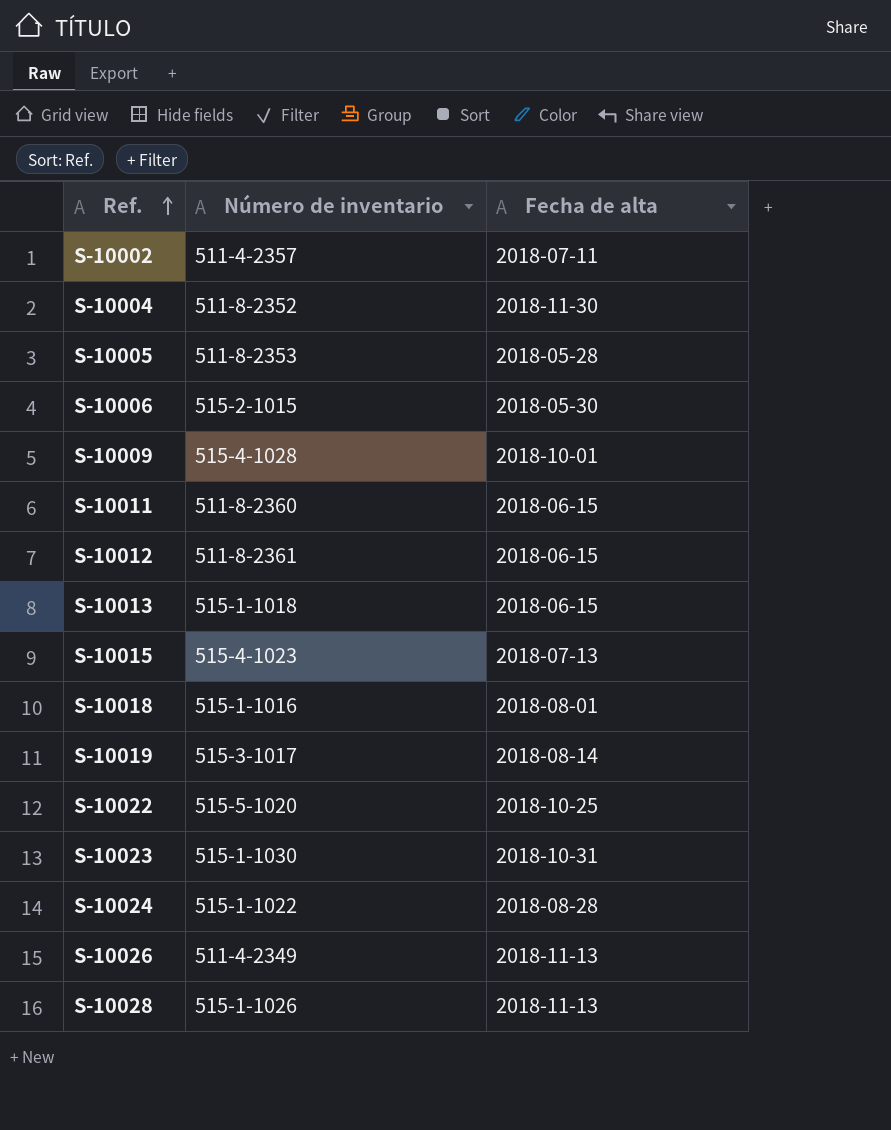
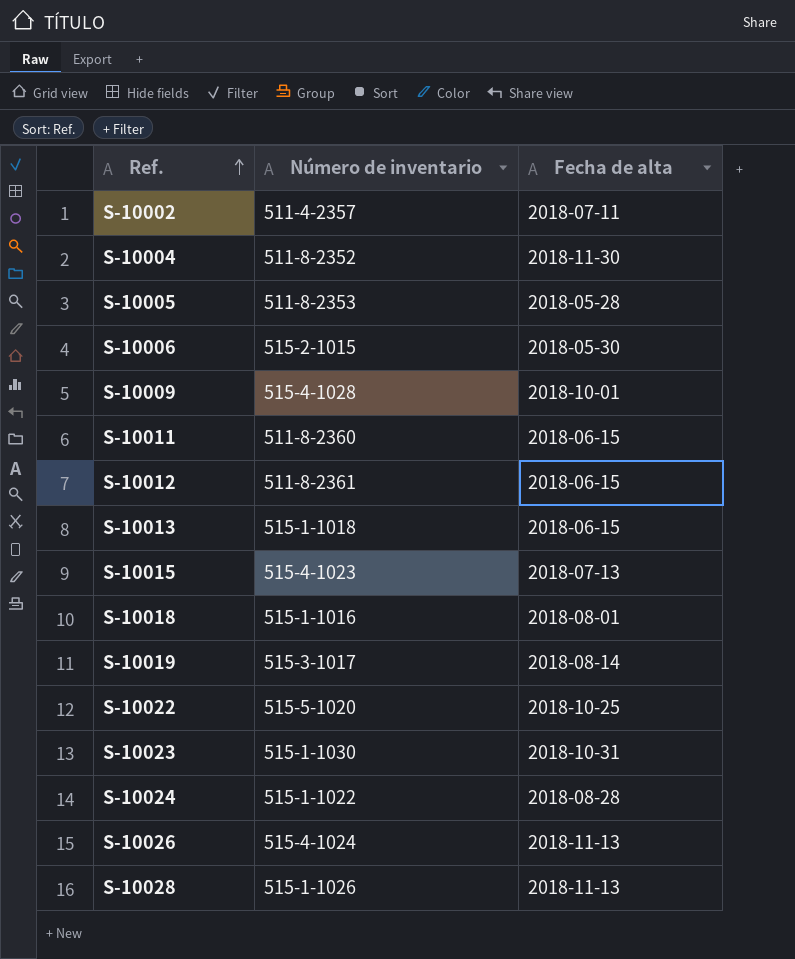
S-10026 | Número de inventario: 511-4-2349 -> 515-4-1024

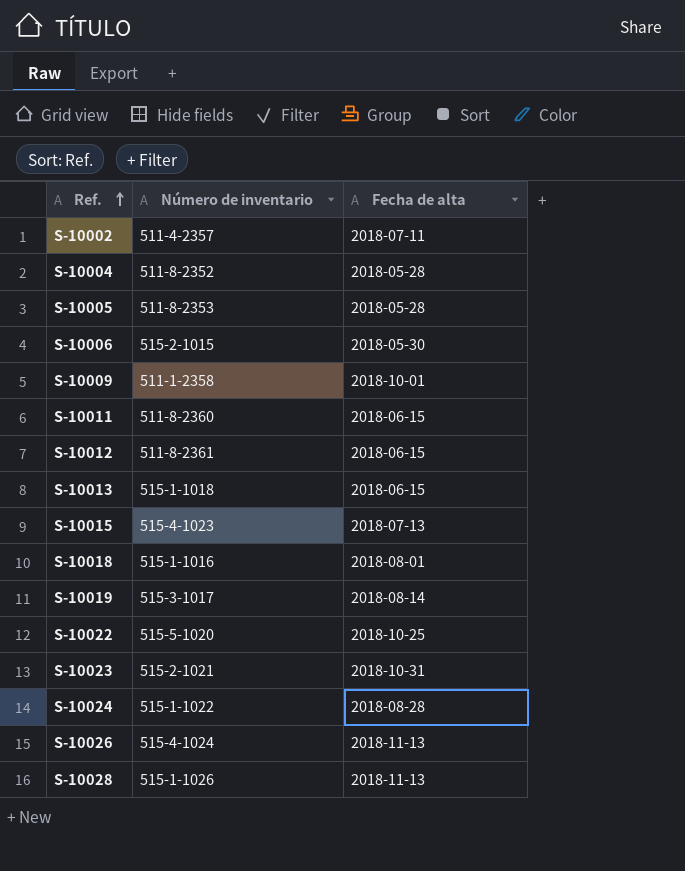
S-10004 | Fecha de alta: 2018-11-30 -> 2018-05-28
S-10009 | Número de inventario: 515-4-1028 -> 511-1-2358
S-10023 | Número de inventario: 515-1-1030 -> 515-2-1021

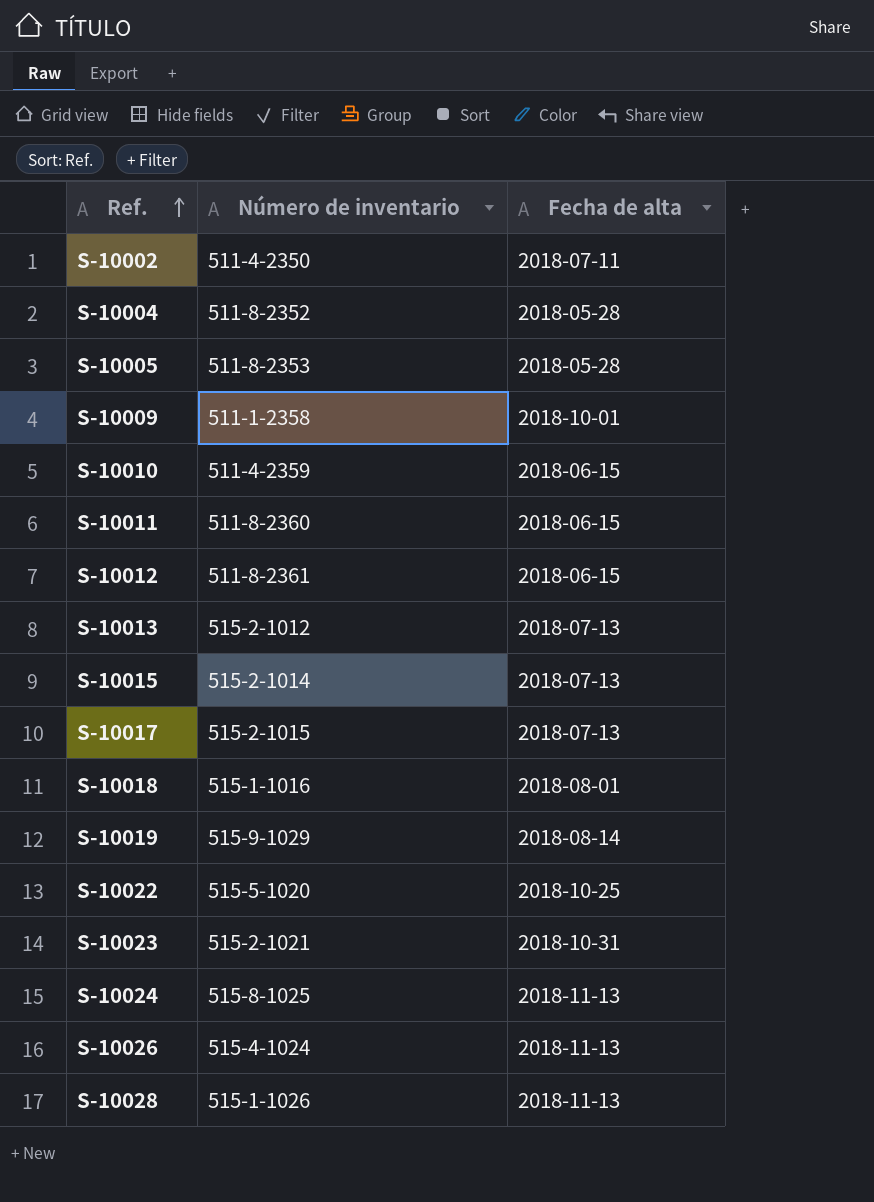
row S-10006: 515-2-1015 | 2018-05-30 -> none
S-10002 | Número de inventario: 511-4-2357 -> 511-4-2350
row S-10010: none -> 511-4-2359 | 2018-06-15
S-10013 | Número de inventario: 515-1-1018 -> 515-2-1012
S-10013 | Fecha de alta: 2018-06-15 -> 2018-07-13
S-10015 | Número de inventario: 515-4-1023 -> 515-2-1014
row S-10017: none -> 515-2-1015 | 2018-07-13
S-10019 | Número de inventario: 515-3-1017 -> 515-9-1029
S-10024 | Número de inventario: 515-1-1022 -> 515-8-1025
S-10024 | Fecha de alta: 2018-08-28 -> 2018-11-13

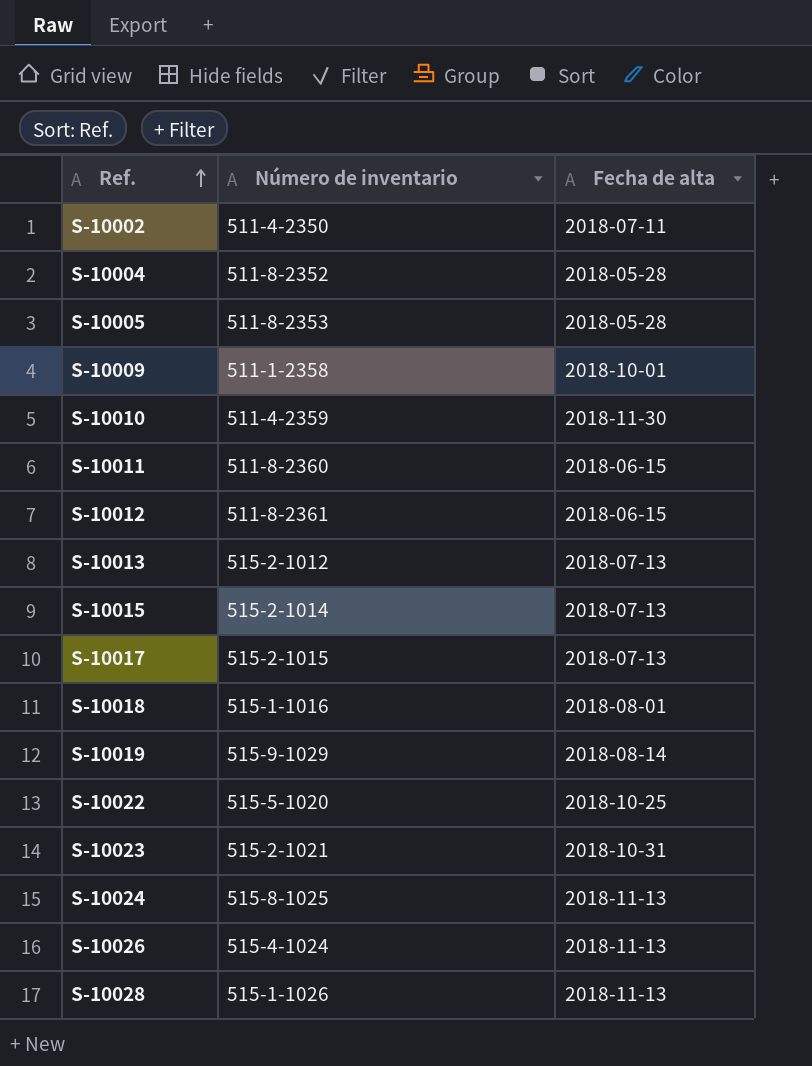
S-10010 | Fecha de alta: 2018-06-15 -> 2018-11-30

